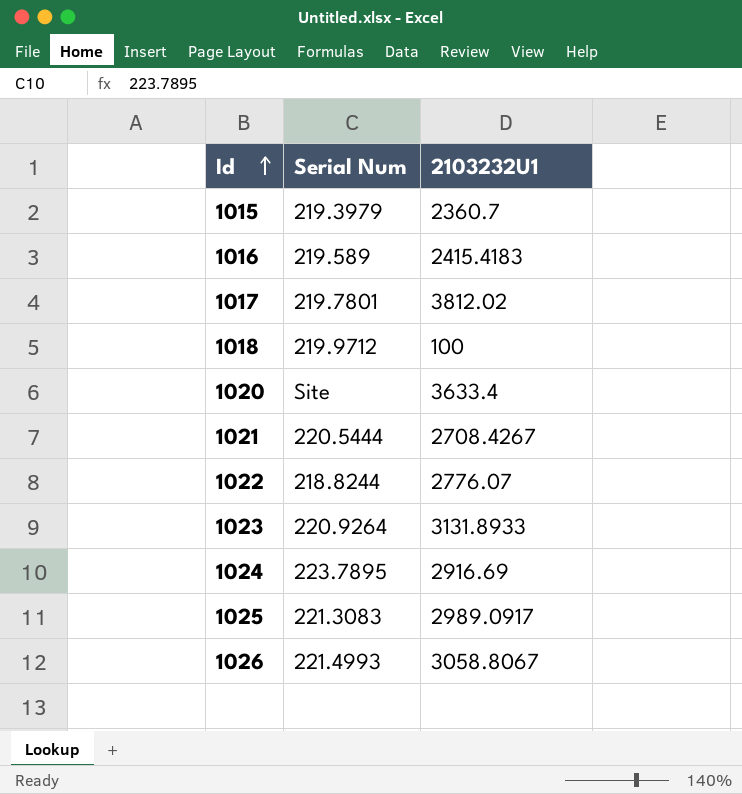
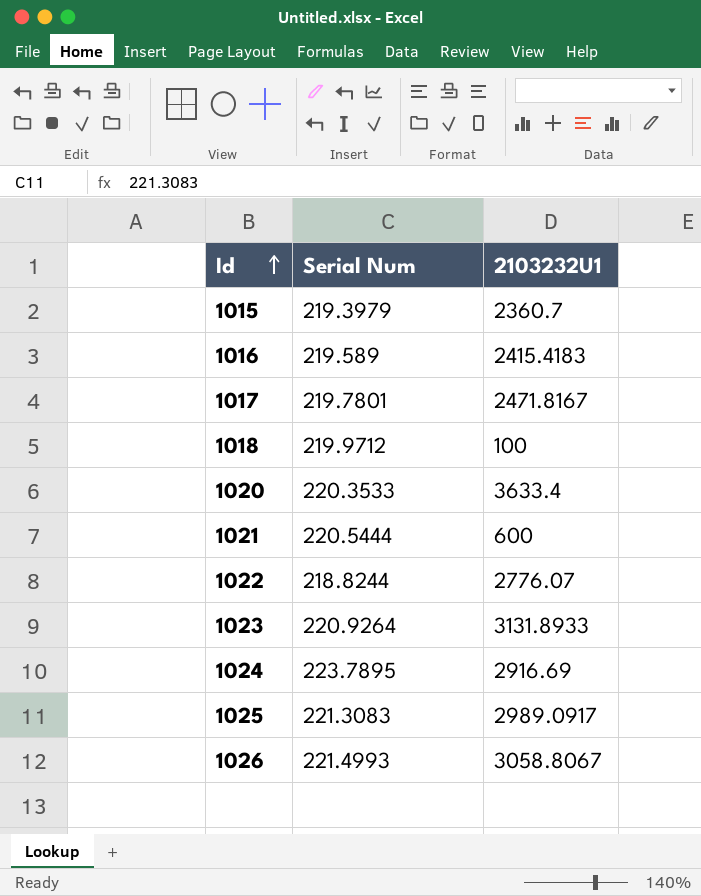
1017 | 2103232U1: 3812.02 -> 2471.8167
1020 | Serial Num: Site -> 220.3533
1021 | 2103232U1: 2708.4267 -> 600

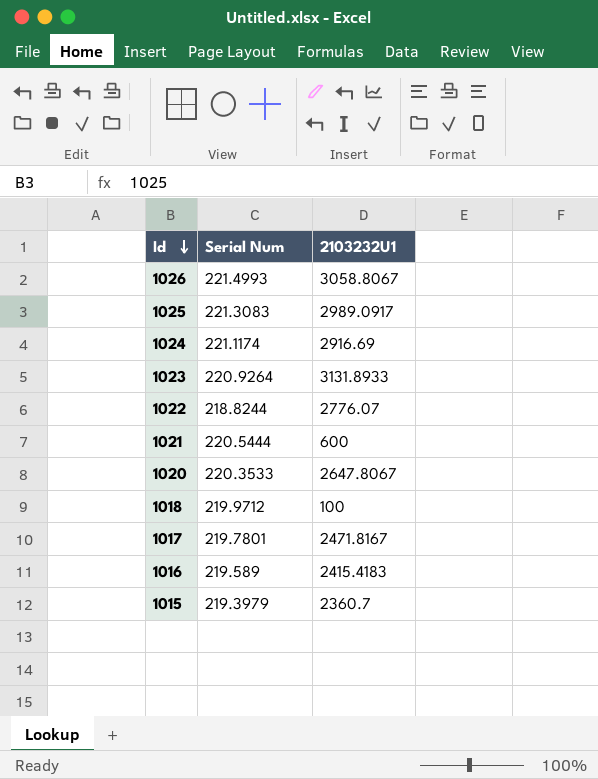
row order: Id ascending -> Id descending
1024 | Serial Num: 223.7895 -> 221.1174
1020 | 2103232U1: 3633.4 -> 2647.8067

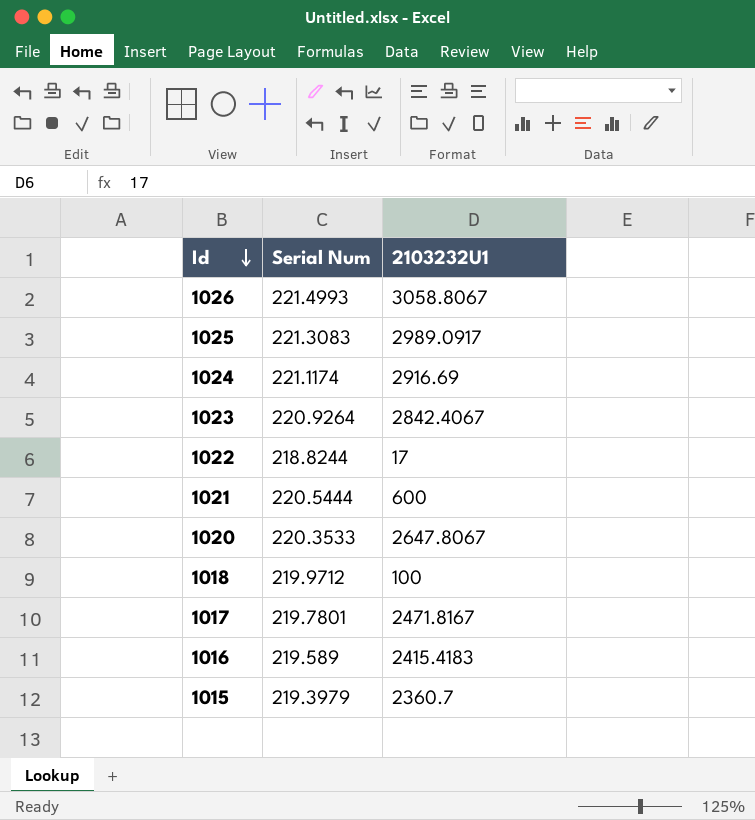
1023 | 2103232U1: 3131.8933 -> 2842.4067
1022 | 2103232U1: 2776.07 -> 17

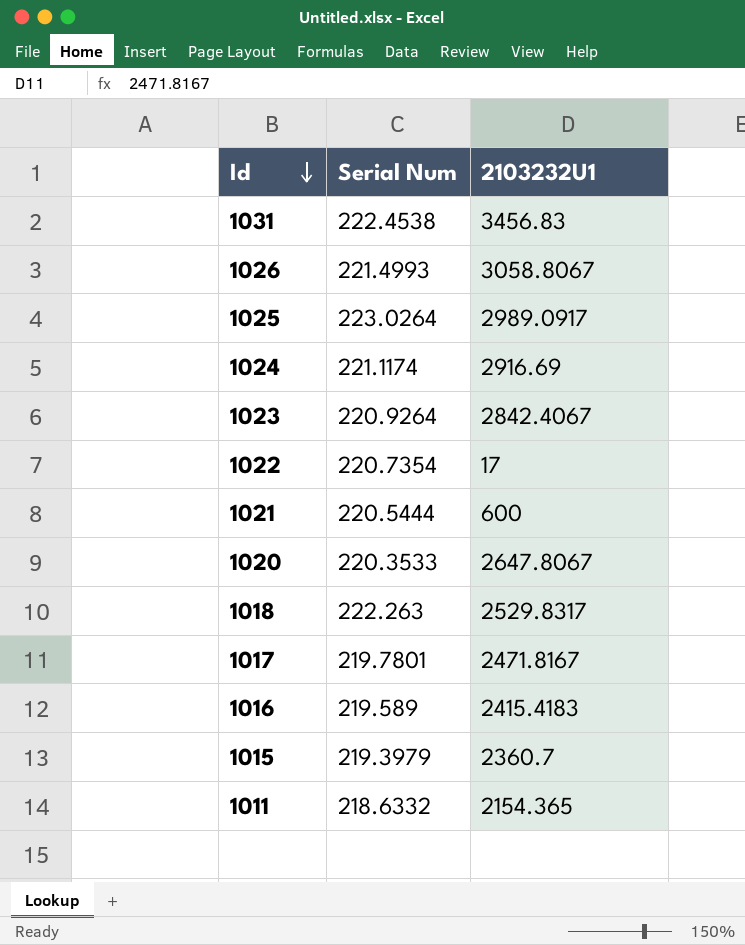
row 1031: none -> 222.4538 | 3456.83
1025 | Serial Num: 221.3083 -> 223.0264
1022 | Serial Num: 218.8244 -> 220.7354
1018 | Serial Num: 219.9712 -> 222.263
1018 | 2103232U1: 100 -> 2529.8317
row 1011: none -> 218.6332 | 2154.365

